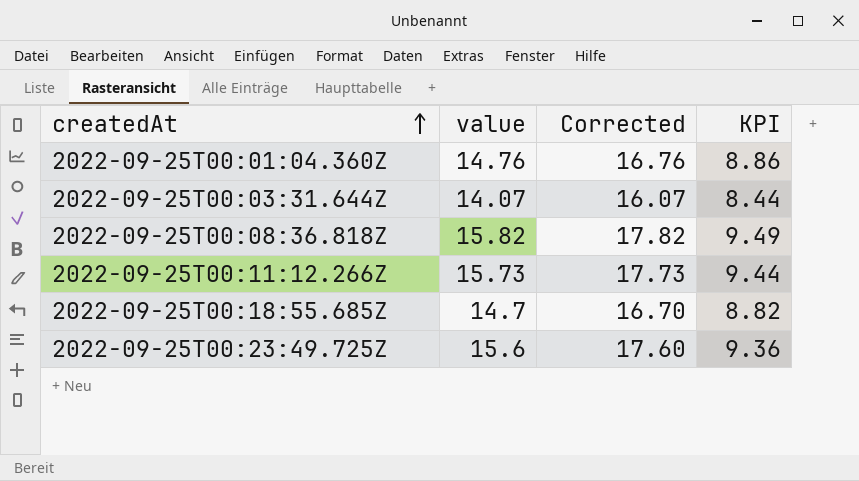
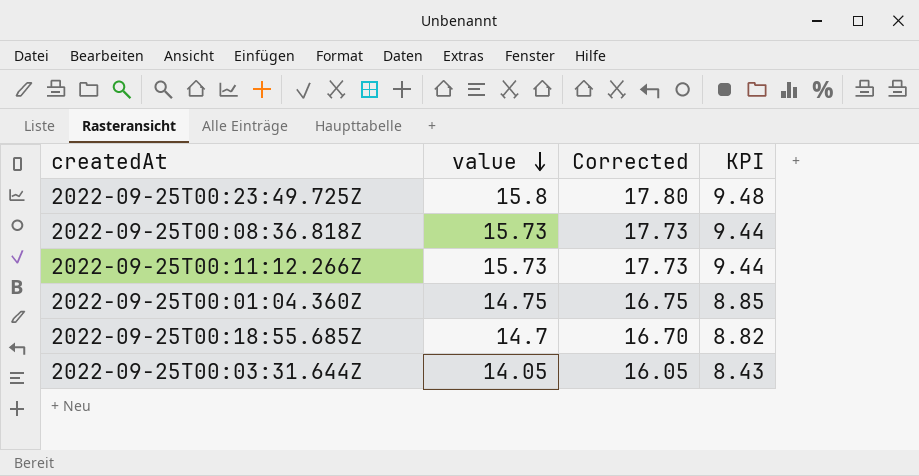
row order: createdAt ascending -> value descending
2022-09-25T00:23:49.725Z | value: 15.6 -> 15.8
2022-09-25T00:23:49.725Z | Corrected: 17.60 -> 17.80
2022-09-25T00:23:49.725Z | KPI: 9.36 -> 9.48
2022-09-25T00:08:36.818Z | value: 15.82 -> 15.73
2022-09-25T00:08:36.818Z | Corrected: 17.82 -> 17.73
2022-09-25T00:08:36.818Z | KPI: 9.49 -> 9.44
2022-09-25T00:01:04.360Z | value: 14.76 -> 14.75
2022-09-25T00:01:04.360Z | Corrected: 16.76 -> 16.75
2022-09-25T00:01:04.360Z | KPI: 8.86 -> 8.85
2022-09-25T00:03:31.644Z | value: 14.07 -> 14.05
2022-09-25T00:03:31.644Z | Corrected: 16.07 -> 16.05
2022-09-25T00:03:31.644Z | KPI: 8.44 -> 8.43

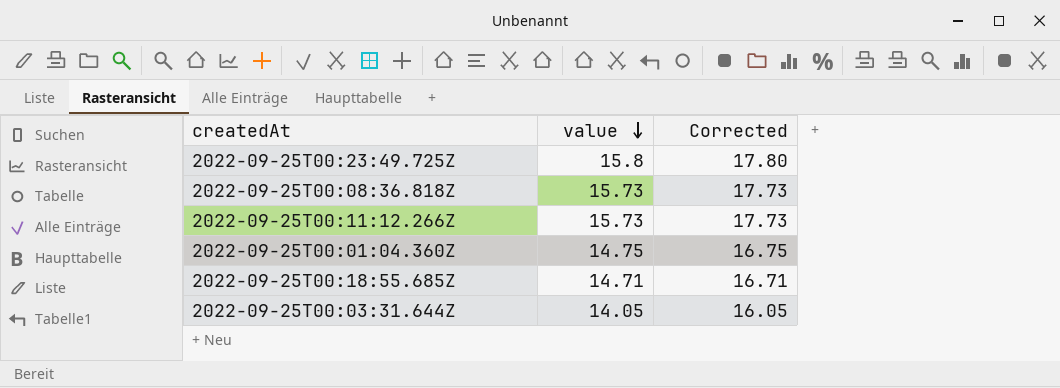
column KPI | formula: [value] * 0.6 -> none
2022-09-25T00:18:55.685Z | value: 14.7 -> 14.71
2022-09-25T00:18:55.685Z | Corrected: 16.70 -> 16.71

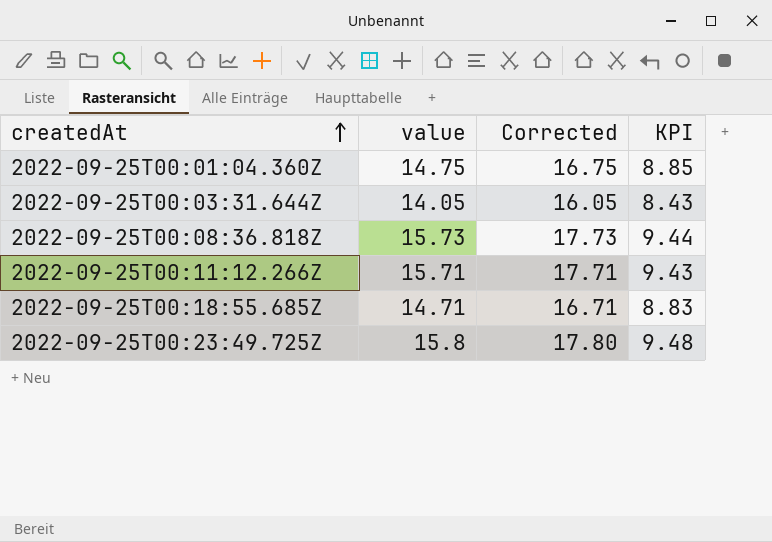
row order: value descending -> createdAt ascending
column KPI | formula: none -> [value] * 0.6
2022-09-25T00:11:12.266Z | value: 15.73 -> 15.71
2022-09-25T00:11:12.266Z | Corrected: 17.73 -> 17.71

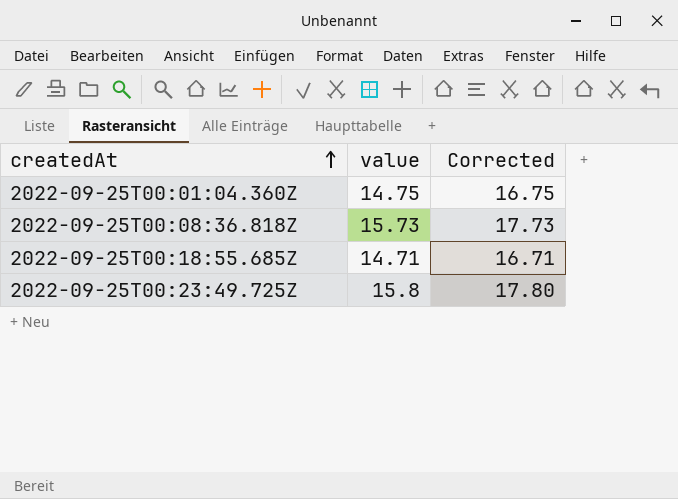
column KPI | formula: [value] * 0.6 -> none
row 2022-09-25T00:03:31.644Z: 14.05 | 16.05 | 8.43 -> none
row 2022-09-25T00:11:12.266Z: 15.71 | 17.71 | 9.43 -> none

